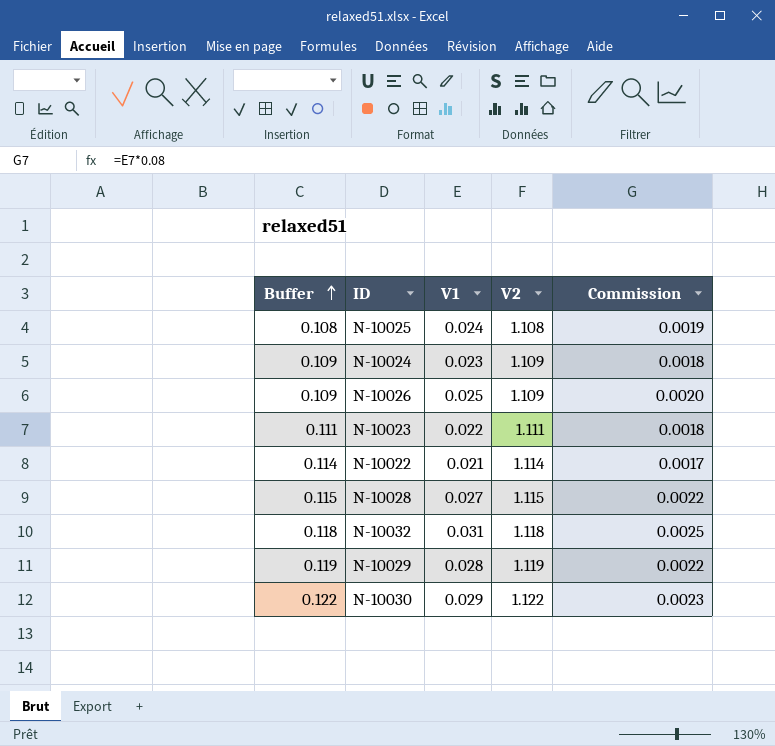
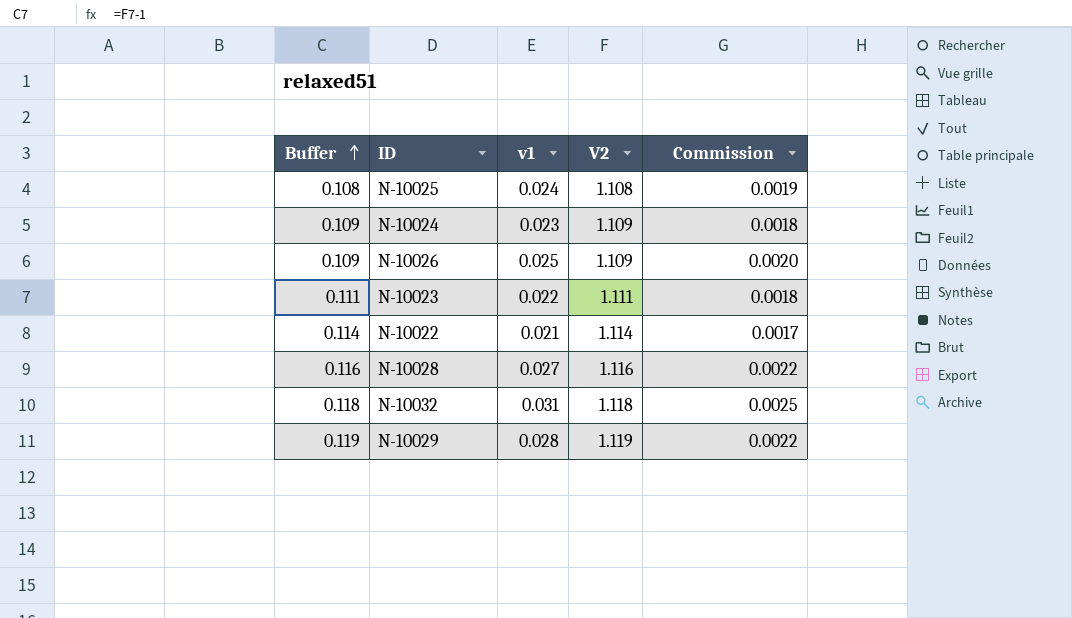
column name: V1 -> v1
row N-10030: 0.122 | 0.029 | 1.122 | 0.0023 -> none
N-10028 | Buffer: 0.115 -> 0.116
N-10028 | V2: 1.115 -> 1.116

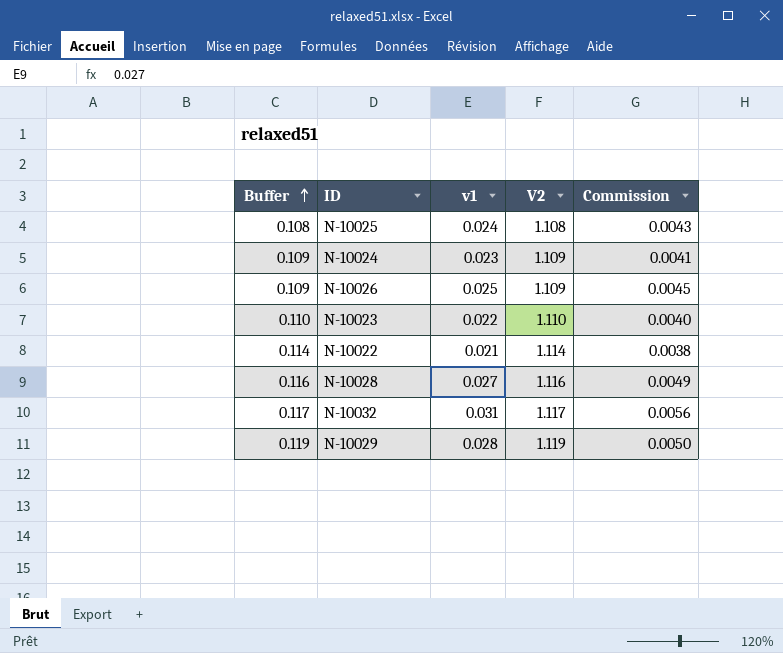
column Commission | formula: [v1] * 0.08 -> [v1] * 0.18
N-10023 | Buffer: 0.111 -> 0.110
N-10023 | V2: 1.111 -> 1.110
N-10032 | Buffer: 0.118 -> 0.117
N-10032 | V2: 1.118 -> 1.117

